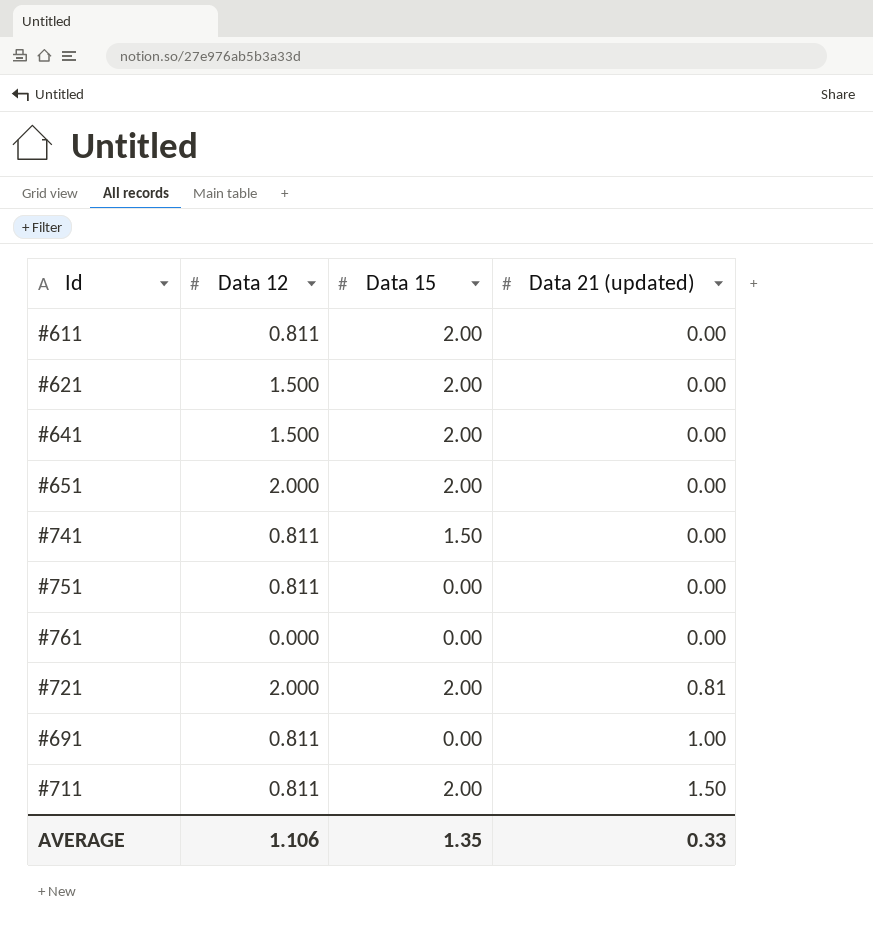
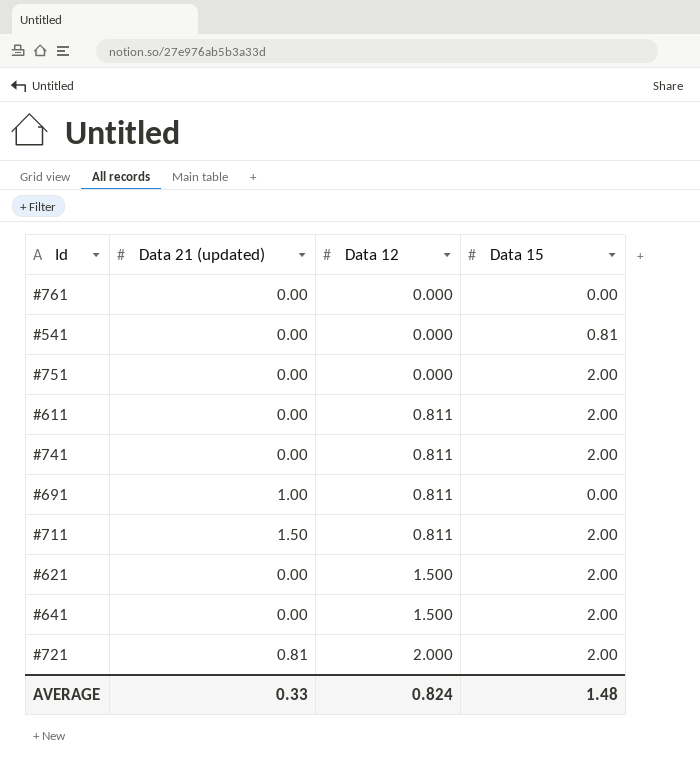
row order: Data 21 (updated) ascending -> Data 12 ascending
column Data 21 (updated) | position: 4 -> 2
row #651: 2.000 | 2.00 | 0.00 -> none
row #541: none -> 0.00 | 0.000 | 0.81
#751 | Data 12: 0.811 -> 0.000
#751 | Data 15: 0.00 -> 2.00
#741 | Data 15: 1.50 -> 2.00
AVERAGE | Data 12: 1.106 -> 0.824
AVERAGE | Data 15: 1.35 -> 1.48

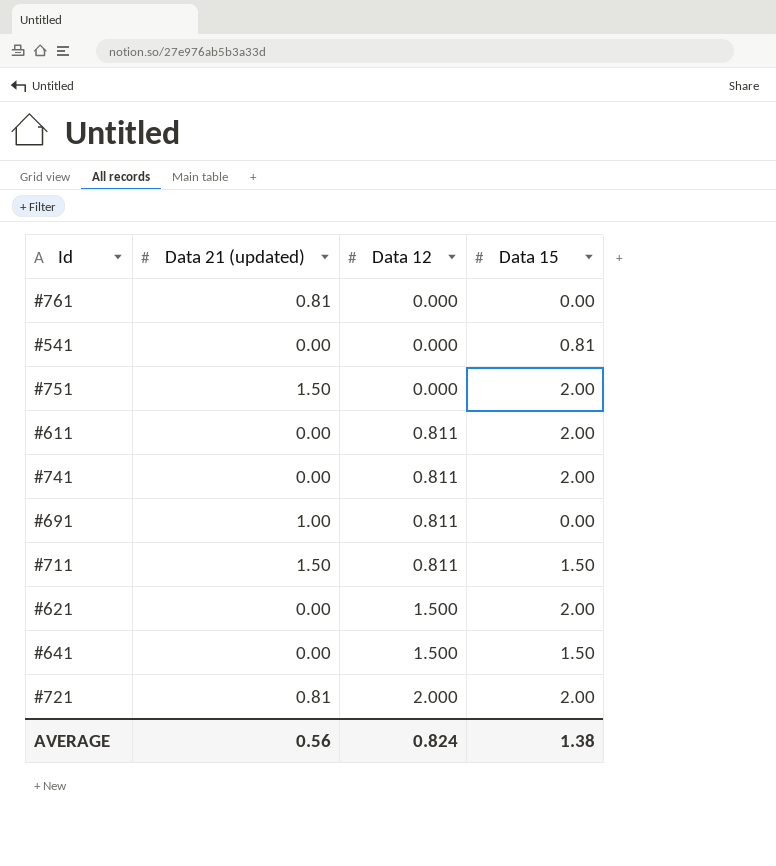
#761 | Data 21 (updated): 0.00 -> 0.81
#751 | Data 21 (updated): 0.00 -> 1.50
#711 | Data 15: 2.00 -> 1.50
#641 | Data 15: 2.00 -> 1.50
AVERAGE | Data 21 (updated): 0.33 -> 0.56
AVERAGE | Data 15: 1.48 -> 1.38

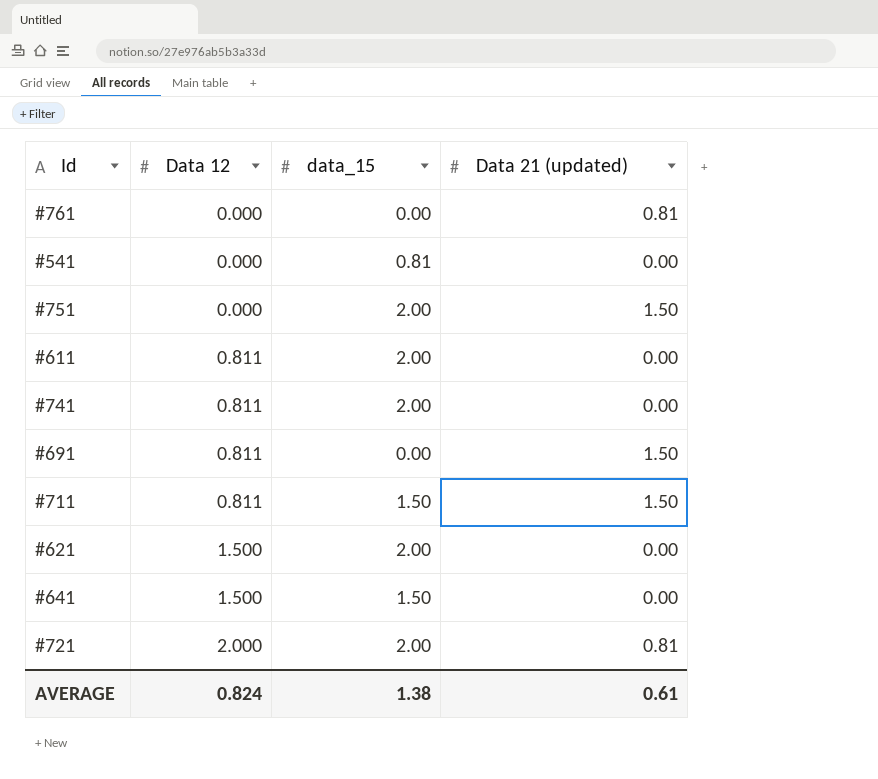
column name: Data 15 -> data_15
column Data 21 (updated) | position: 2 -> 4
#691 | Data 21 (updated): 1.00 -> 1.50
AVERAGE | Data 21 (updated): 0.56 -> 0.61

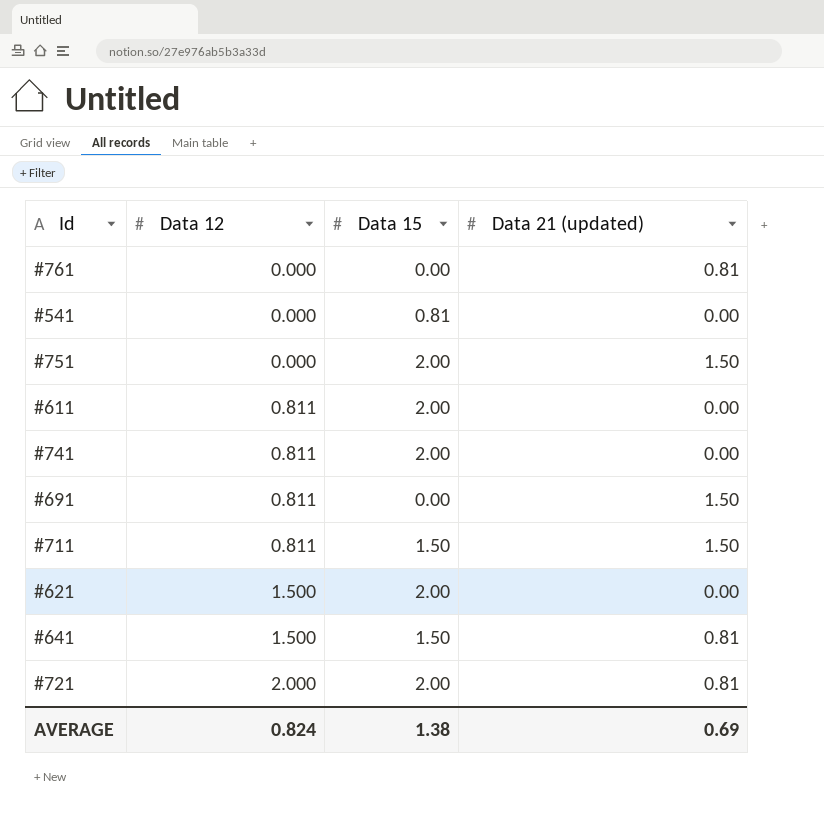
column name: data_15 -> Data 15
#641 | Data 21 (updated): 0.00 -> 0.81
AVERAGE | Data 21 (updated): 0.61 -> 0.69

